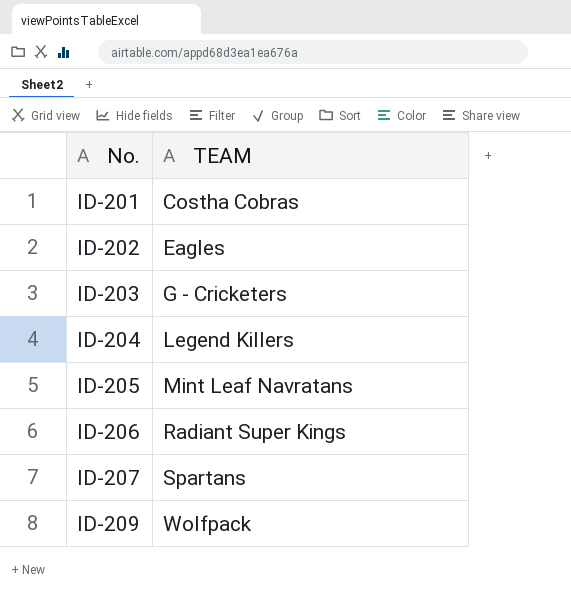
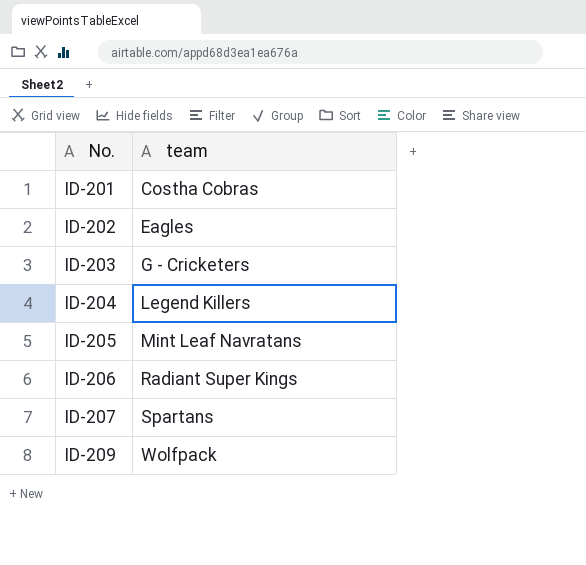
column name: TEAM -> team

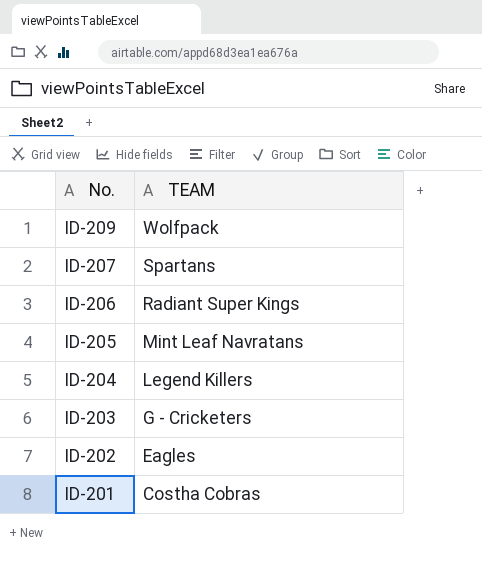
row order: No. ascending -> No. descending
column name: team -> TEAM

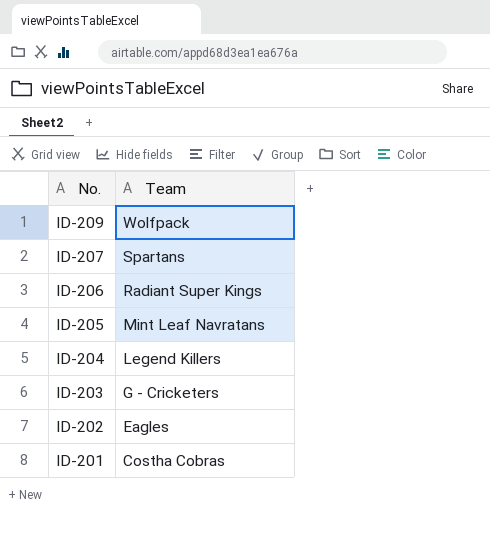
column name: TEAM -> Team

